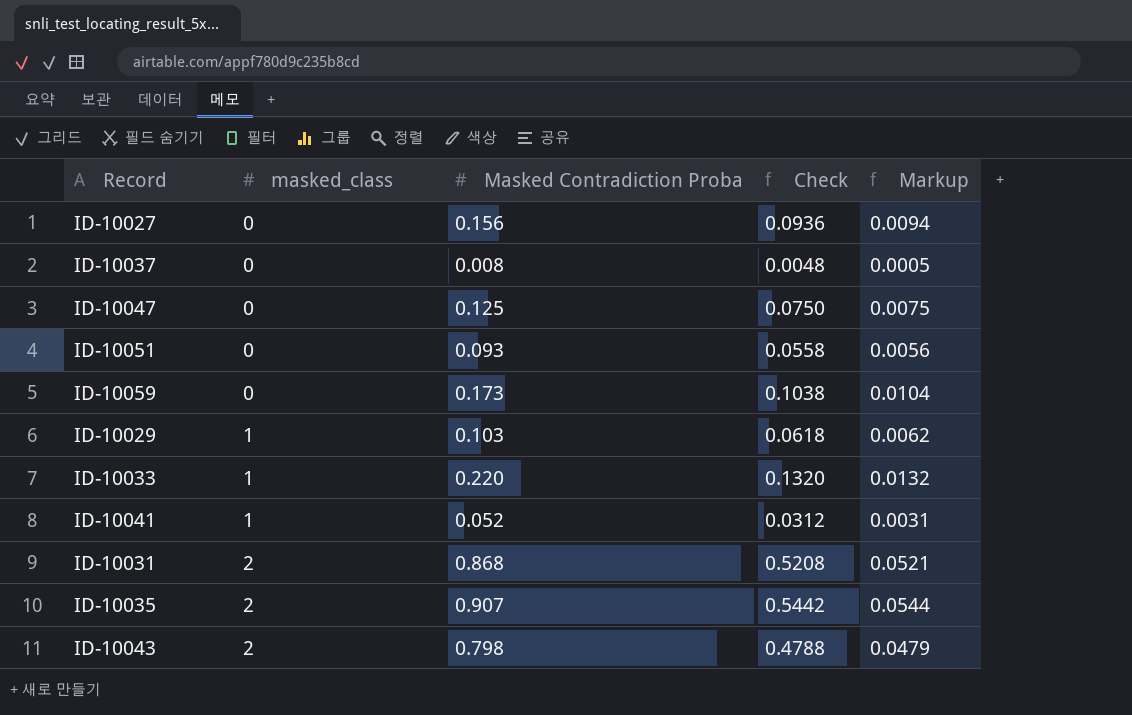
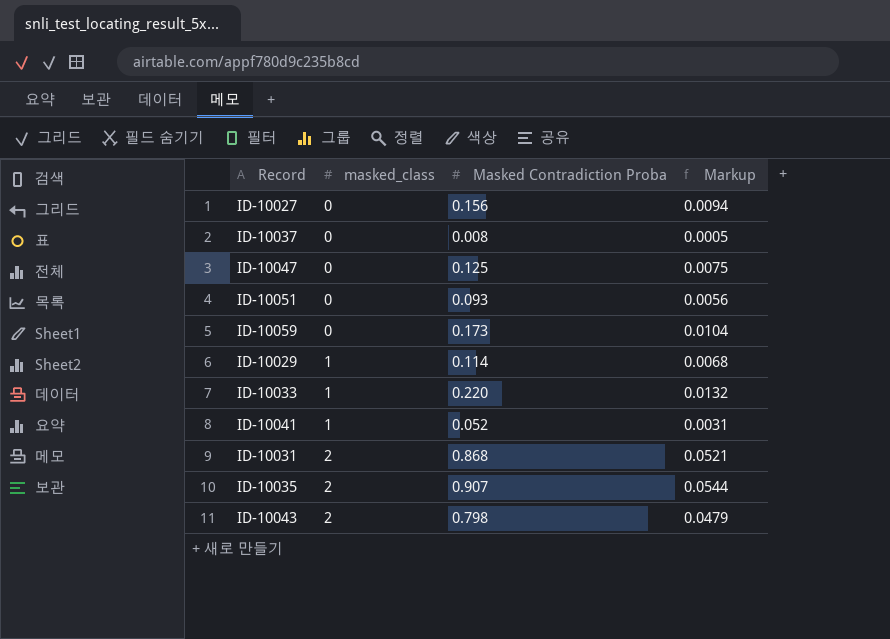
column Check | formula: [Masked Contradiction Proba] * 0.6 -> none
ID-10029 | Masked Contradiction Proba: 0.103 -> 0.114
ID-10029 | Markup: 0.0062 -> 0.0068

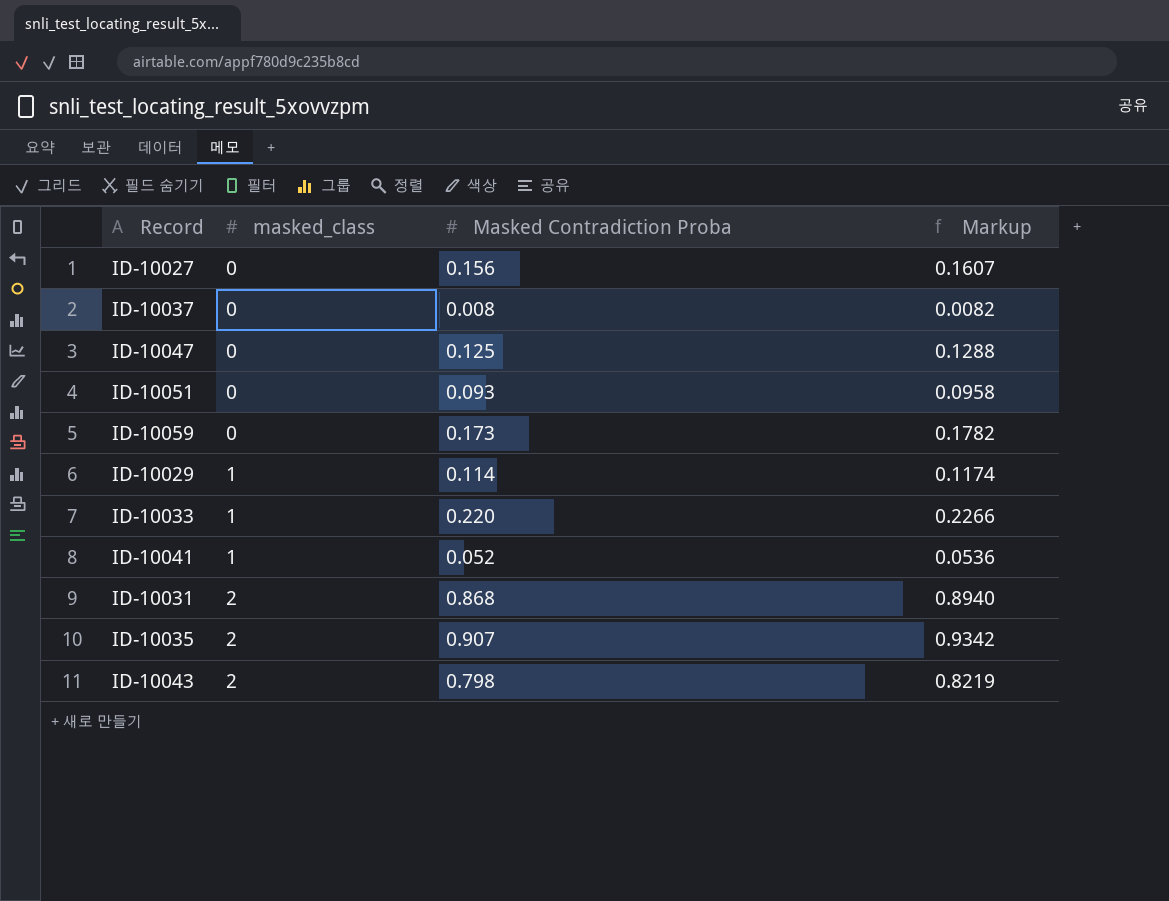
column Markup | formula: [Masked Contradiction Proba] * 0.06 -> [Masked Contradiction Proba] * 1.03

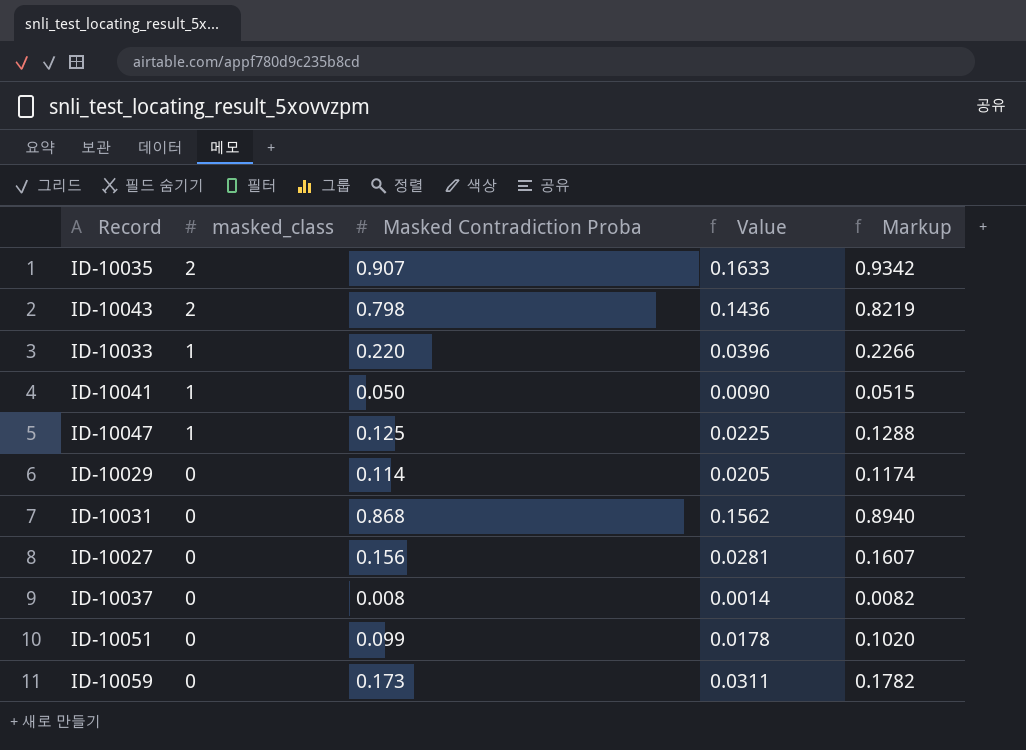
row order: masked_class ascending -> masked_class descending
column Value | formula: none -> [Masked Contradiction Proba] * 0.18
ID-10041 | Masked Contradiction Proba: 0.052 -> 0.050
ID-10041 | Markup: 0.0536 -> 0.0515
ID-10047 | masked_class: 0 -> 1
ID-10029 | masked_class: 1 -> 0
ID-10031 | masked_class: 2 -> 0
ID-10051 | Masked Contradiction Proba: 0.093 -> 0.099
ID-10051 | Markup: 0.0958 -> 0.1020

